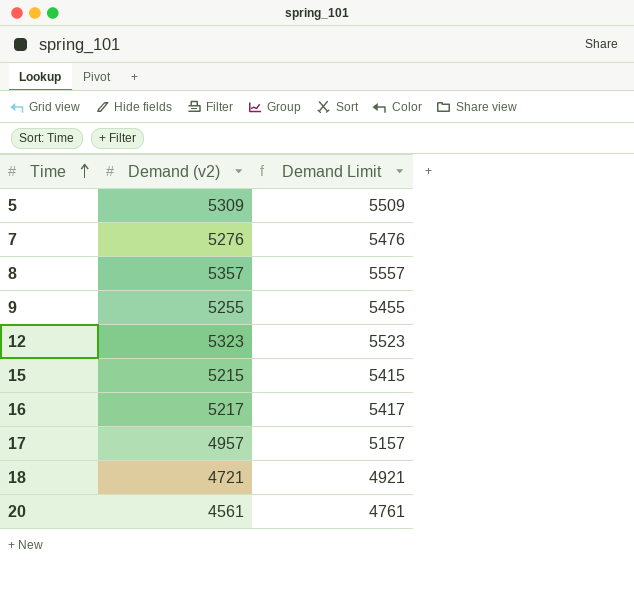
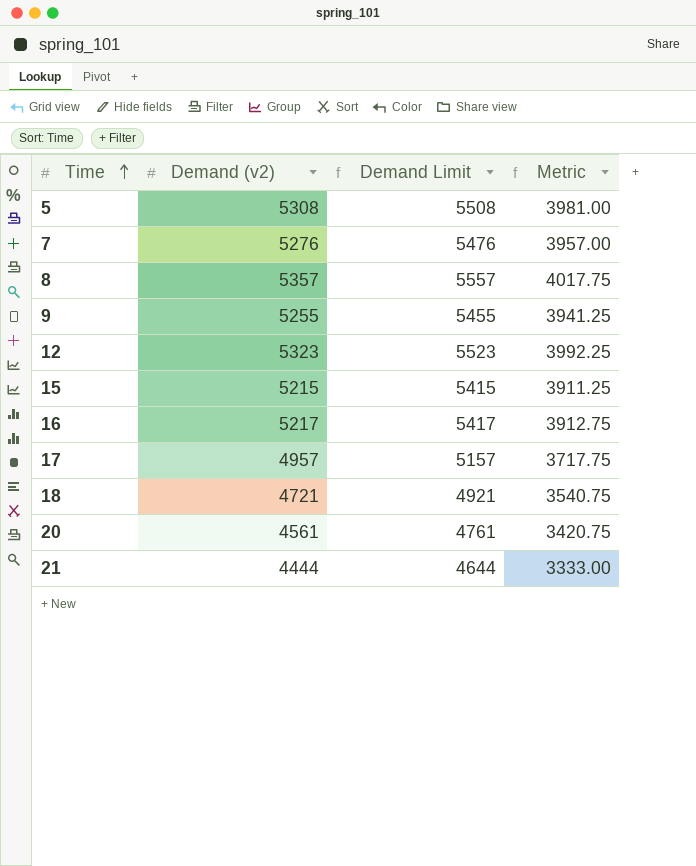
column Metric | formula: none -> [Demand (v2)] * 0.75
5 | Demand (v2): 5309 -> 5308
5 | Demand Limit: 5509 -> 5508
row 21: none -> 4444 | 4644 | 3333.00

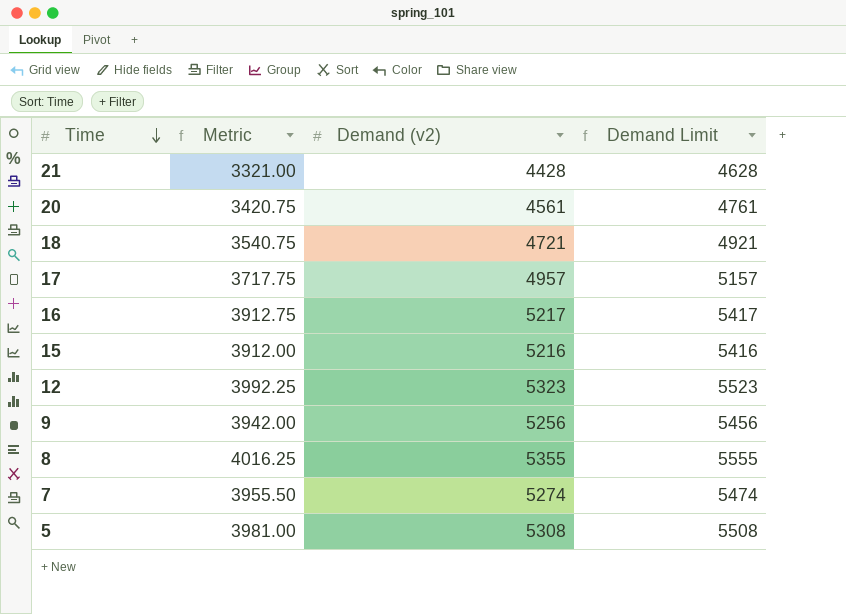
row order: Time ascending -> Time descending
column Metric | position: 4 -> 2
21 | Metric: 3333.00 -> 3321.00
21 | Demand (v2): 4444 -> 4428
21 | Demand Limit: 4644 -> 4628
15 | Metric: 3911.25 -> 3912.00
15 | Demand (v2): 5215 -> 5216
15 | Demand Limit: 5415 -> 5416
9 | Metric: 3941.25 -> 3942.00
9 | Demand (v2): 5255 -> 5256
9 | Demand Limit: 5455 -> 5456
8 | Metric: 4017.75 -> 4016.25
8 | Demand (v2): 5357 -> 5355
8 | Demand Limit: 5557 -> 5555
7 | Metric: 3957.00 -> 3955.50
7 | Demand (v2): 5276 -> 5274
7 | Demand Limit: 5476 -> 5474

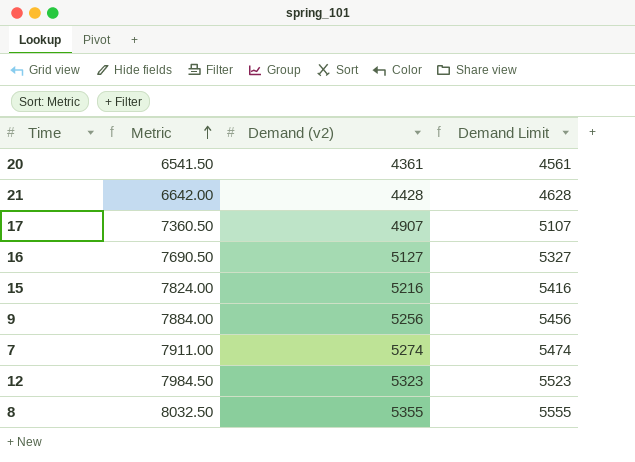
row order: Time descending -> Metric ascending
column Metric | formula: [Demand (v2)] * 0.75 -> [Demand (v2)] * 1.5
row 18: 3540.75 | 4721 | 4921 -> none
row 5: 3981.00 | 5308 | 5508 -> none
20 | Demand (v2): 4561 -> 4361
20 | Demand Limit: 4761 -> 4561
17 | Demand (v2): 4957 -> 4907
17 | Demand Limit: 5157 -> 5107
16 | Demand (v2): 5217 -> 5127
16 | Demand Limit: 5417 -> 5327

